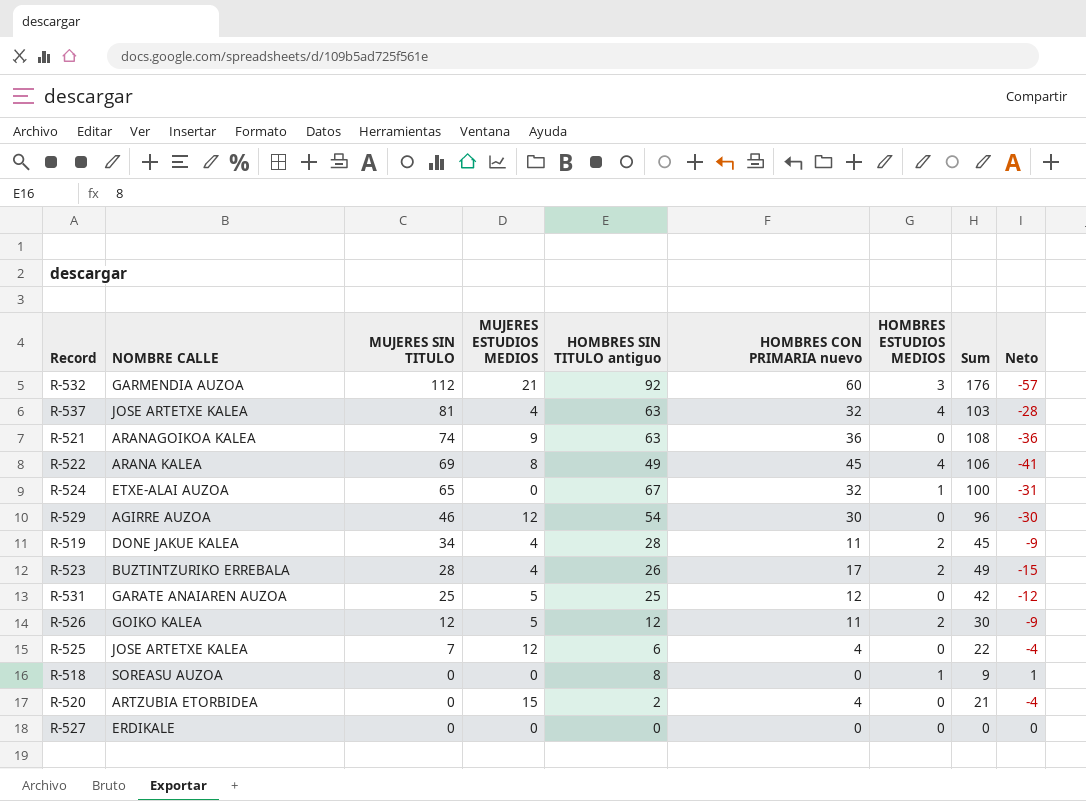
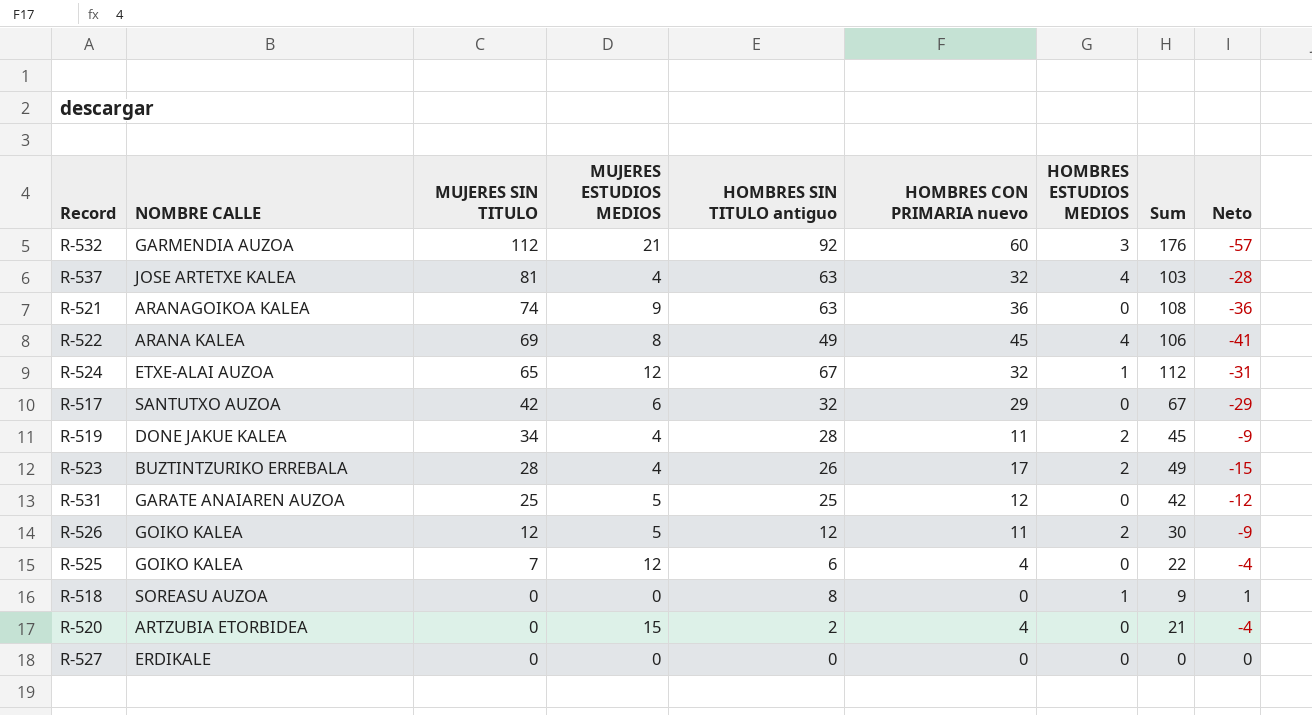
row R-529: AGIRRE AUZOA | 46 | 12 | 54 | 30 | 0 | 96 | -30 -> none
R-524 | MUJERES ESTUDIOS MEDIOS: 0 -> 12
R-524 | Sum: 100 -> 112
row R-517: none -> SANTUTXO AUZOA | 42 | 6 | 32 | 29 | 0 | 67 | -29
R-525 | NOMBRE CALLE: JOSE ARTETXE KALEA -> GOIKO KALEA

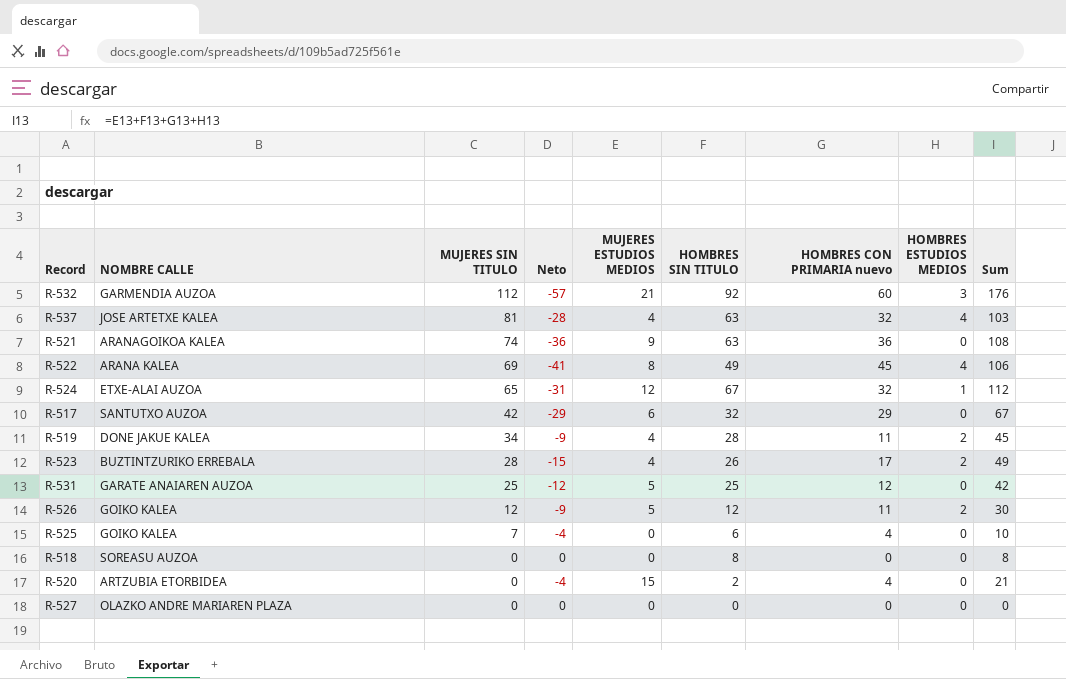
column Neto | position: 9 -> 4
column name: HOMBRES SIN TITULO antiguo -> HOMBRES SIN TITULO
R-525 | MUJERES ESTUDIOS MEDIOS: 12 -> 0
R-525 | Sum: 22 -> 10
R-518 | Neto: 1 -> 0
R-518 | HOMBRES ESTUDIOS MEDIOS: 1 -> 0
R-518 | Sum: 9 -> 8
R-527 | NOMBRE CALLE: ERDIKALE -> OLAZKO ANDRE MARIAREN PLAZA

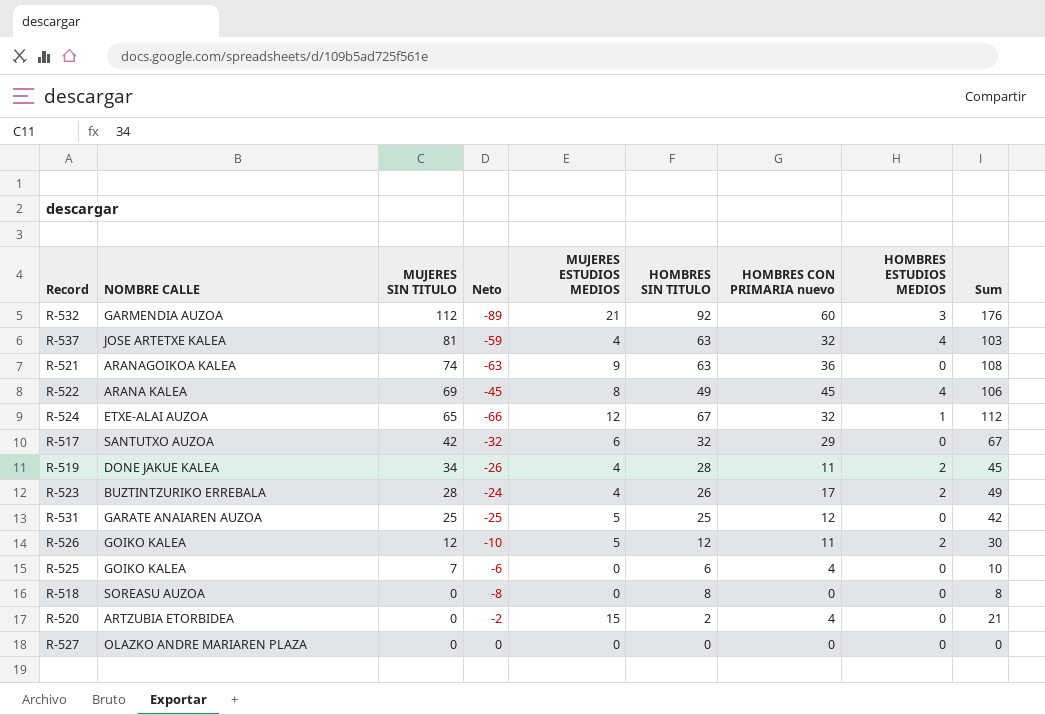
column Neto | formula: [HOMBRES ESTUDIOS MEDIOS] - [HOMBRES CON PRIMARIA nuevo] -> [HOMBRES ESTUDIOS MEDIOS] - [HOMBRES SIN TITULO]

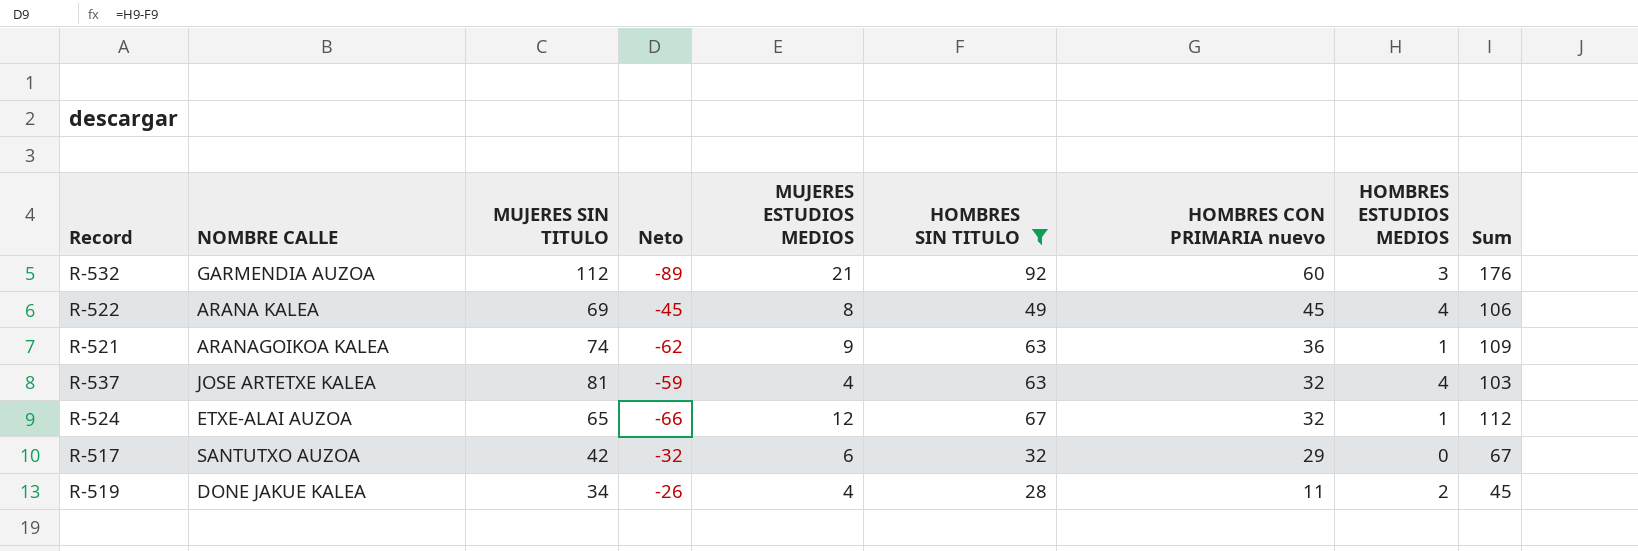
filter: none -> HOMBRES SIN TITULO >= 28
row order: MUJERES SIN TITULO descending -> HOMBRES CON PRIMARIA nuevo descending
R-521 | Neto: -63 -> -62
R-521 | HOMBRES ESTUDIOS MEDIOS: 0 -> 1
R-521 | Sum: 108 -> 109

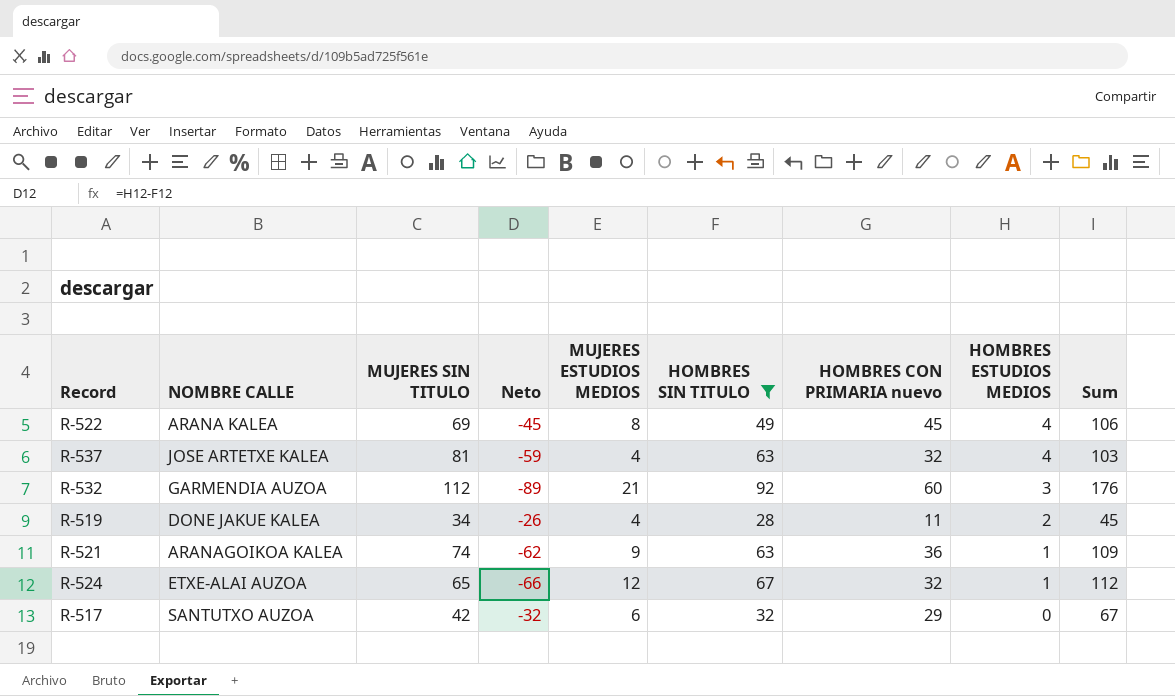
row order: HOMBRES CON PRIMARIA nuevo descending -> HOMBRES ESTUDIOS MEDIOS descending

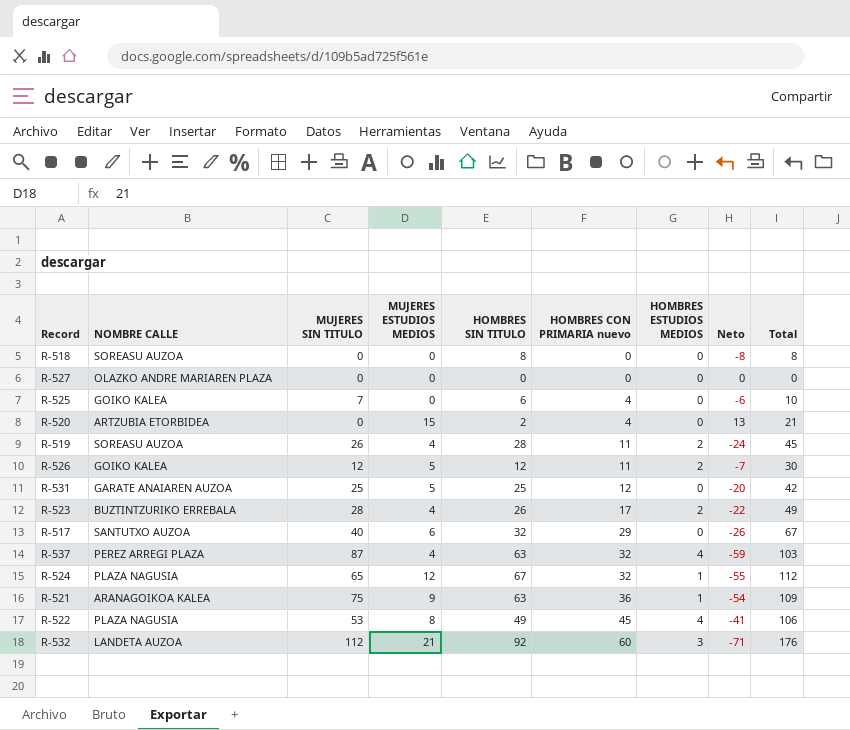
filter: HOMBRES SIN TITULO >= 28 -> none
row order: HOMBRES ESTUDIOS MEDIOS descending -> HOMBRES CON PRIMARIA nuevo ascending
column Neto | formula: [HOMBRES ESTUDIOS MEDIOS] - [HOMBRES SIN TITULO] -> [MUJERES ESTUDIOS MEDIOS] - [HOMBRES SIN TITULO]
column Neto | position: 4 -> 8
column name: Sum -> Total
R-519 | NOMBRE CALLE: DONE JAKUE KALEA -> SOREASU AUZOA
R-519 | MUJERES SIN TITULO: 34 -> 26
R-517 | MUJERES SIN TITULO: 42 -> 40
R-537 | NOMBRE CALLE: JOSE ARTETXE KALEA -> PEREZ ARREGI PLAZA
R-537 | MUJERES SIN TITULO: 81 -> 87
R-524 | NOMBRE CALLE: ETXE-ALAI AUZOA -> PLAZA NAGUSIA
R-521 | MUJERES SIN TITULO: 74 -> 75
R-522 | NOMBRE CALLE: ARANA KALEA -> PLAZA NAGUSIA
R-522 | MUJERES SIN TITULO: 69 -> 53
R-532 | NOMBRE CALLE: GARMENDIA AUZOA -> LANDETA AUZOA

